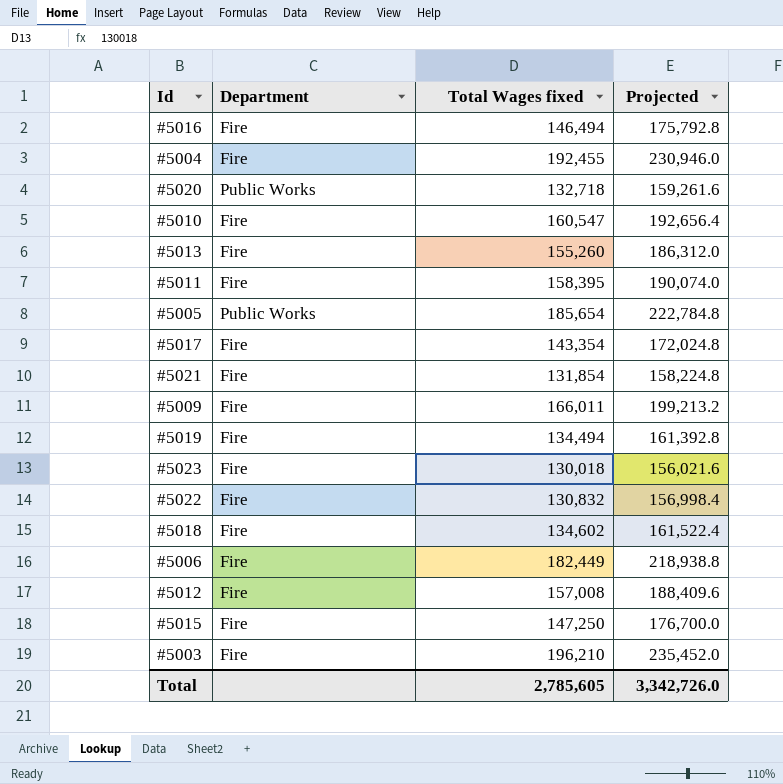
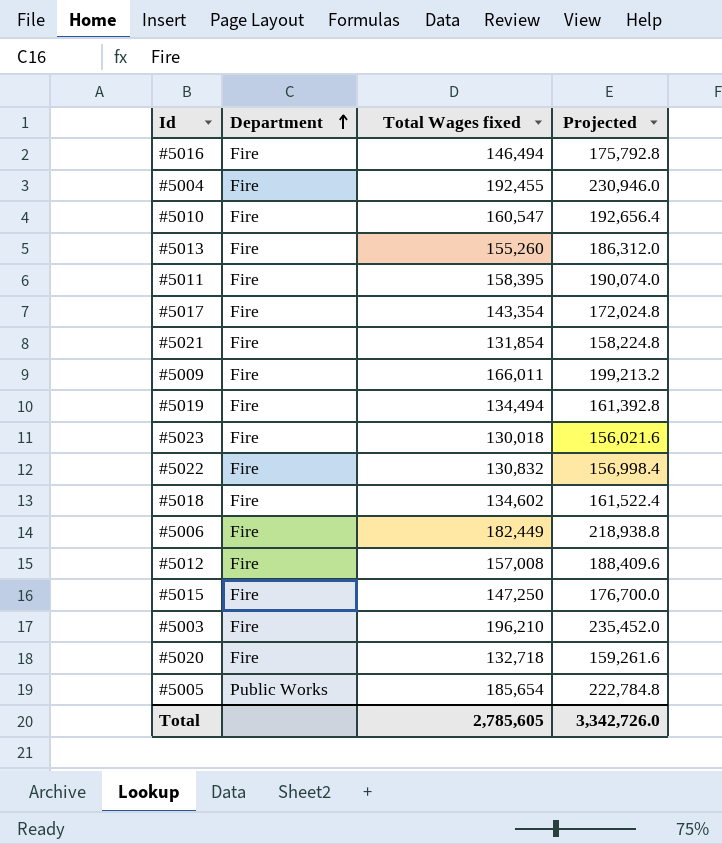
row order: none -> Department ascending
#5020 | Department: Public Works -> Fire

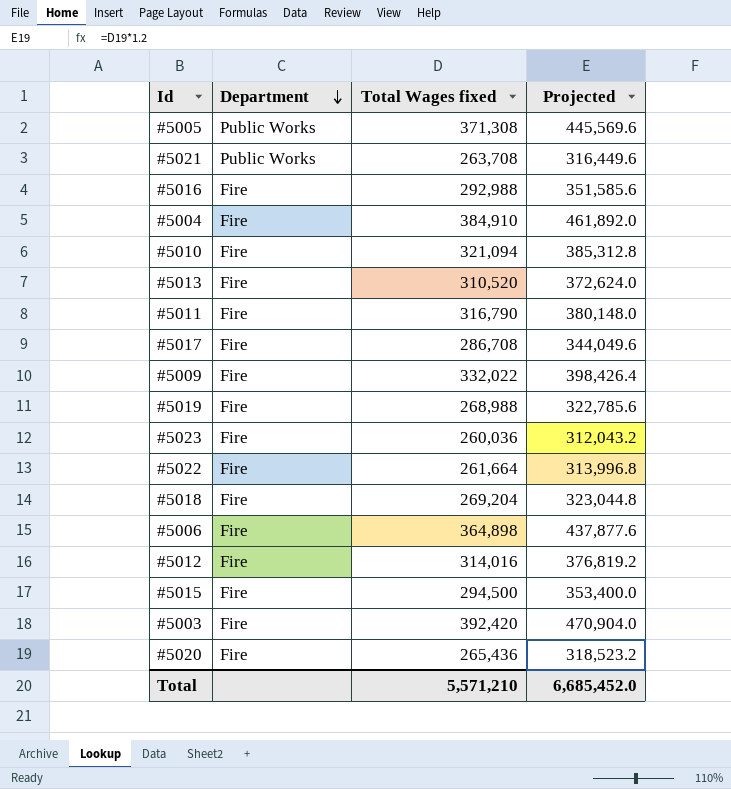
row order: Department ascending -> Department descending
#5005 | Total Wages fixed: 185,654 -> 371,308
#5005 | Projected: 222,784.8 -> 445,569.6
#5021 | Department: Fire -> Public Works
#5021 | Total Wages fixed: 131,854 -> 263,708
#5021 | Projected: 158,224.8 -> 316,449.6
#5016 | Total Wages fixed: 146,494 -> 292,988
#5016 | Projected: 175,792.8 -> 351,585.6
#5004 | Total Wages fixed: 192,455 -> 384,910
#5004 | Projected: 230,946.0 -> 461,892.0
#5010 | Total Wages fixed: 160,547 -> 321,094
#5010 | Projected: 192,656.4 -> 385,312.8
#5013 | Total Wages fixed: 155,260 -> 310,520
#5013 | Projected: 186,312.0 -> 372,624.0
#5011 | Total Wages fixed: 158,395 -> 316,790
#5011 | Projected: 190,074.0 -> 380,148.0
#5017 | Total Wages fixed: 143,354 -> 286,708
#5017 | Projected: 172,024.8 -> 344,049.6
#5009 | Total Wages fixed: 166,011 -> 332,022
#5009 | Projected: 199,213.2 -> 398,426.4
#5019 | Total Wages fixed: 134,494 -> 268,988
#5019 | Projected: 161,392.8 -> 322,785.6
#5023 | Total Wages fixed: 130,018 -> 260,036
#5023 | Projected: 156,021.6 -> 312,043.2
#5022 | Total Wages fixed: 130,832 -> 261,664
#5022 | Projected: 156,998.4 -> 313,996.8
#5018 | Total Wages fixed: 134,602 -> 269,204
#5018 | Projected: 161,522.4 -> 323,044.8
#5006 | Total Wages fixed: 182,449 -> 364,898
#5006 | Projected: 218,938.8 -> 437,877.6
#5012 | Total Wages fixed: 157,008 -> 314,016
#5012 | Projected: 188,409.6 -> 376,819.2
#5015 | Total Wages fixed: 147,250 -> 294,500
#5015 | Projected: 176,700.0 -> 353,400.0
#5003 | Total Wages fixed: 196,210 -> 392,420
#5003 | Projected: 235,452.0 -> 470,904.0
#5020 | Total Wages fixed: 132,718 -> 265,436
#5020 | Projected: 159,261.6 -> 318,523.2
Total | Total Wages fixed: 2,785,605 -> 5,571,210
Total | Projected: 3,342,726.0 -> 6,685,452.0

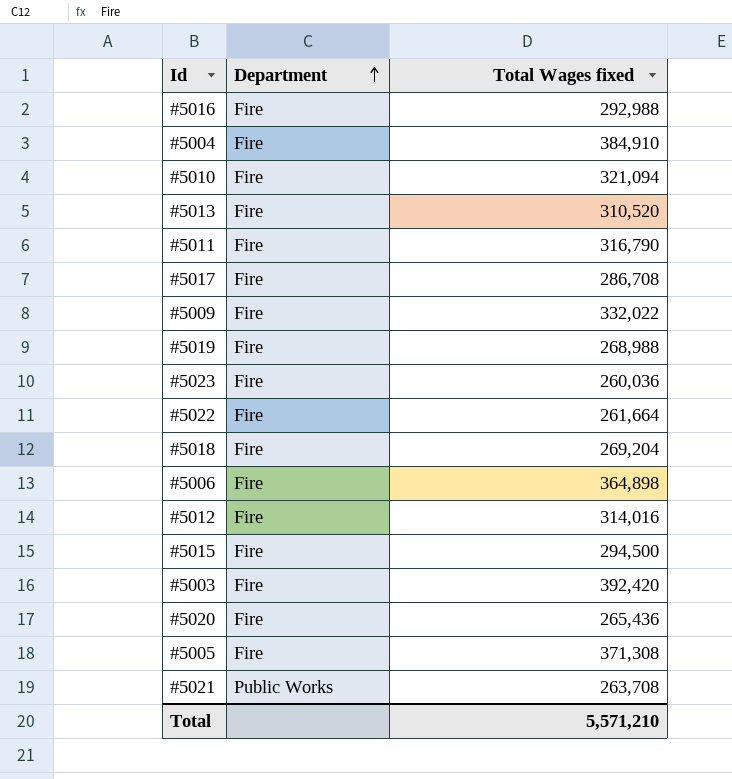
row order: Department descending -> Department ascending
column Projected | formula: [Total Wages fixed] * 1.2 -> none
#5005 | Department: Public Works -> Fire

